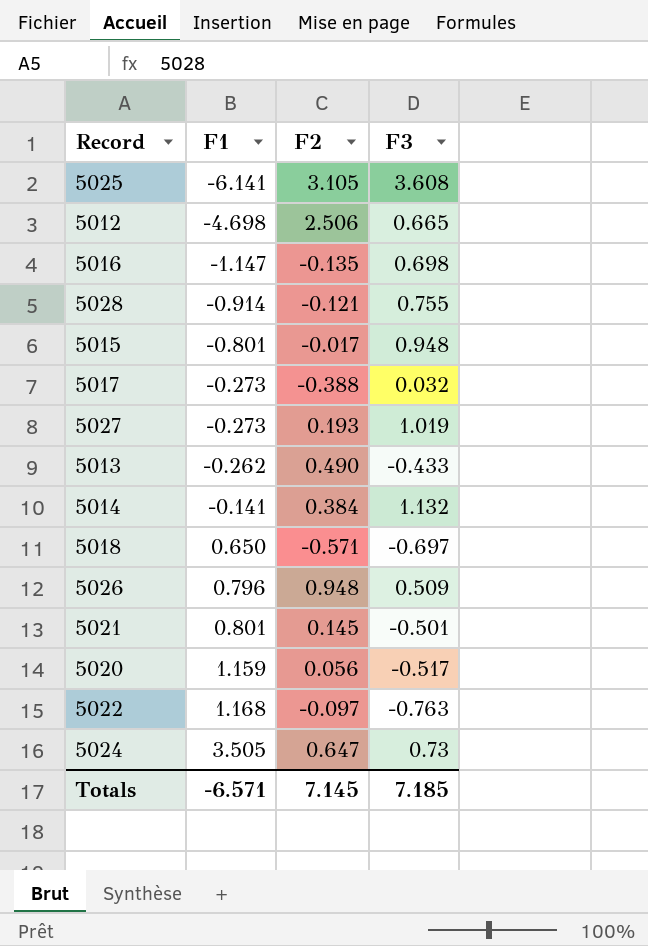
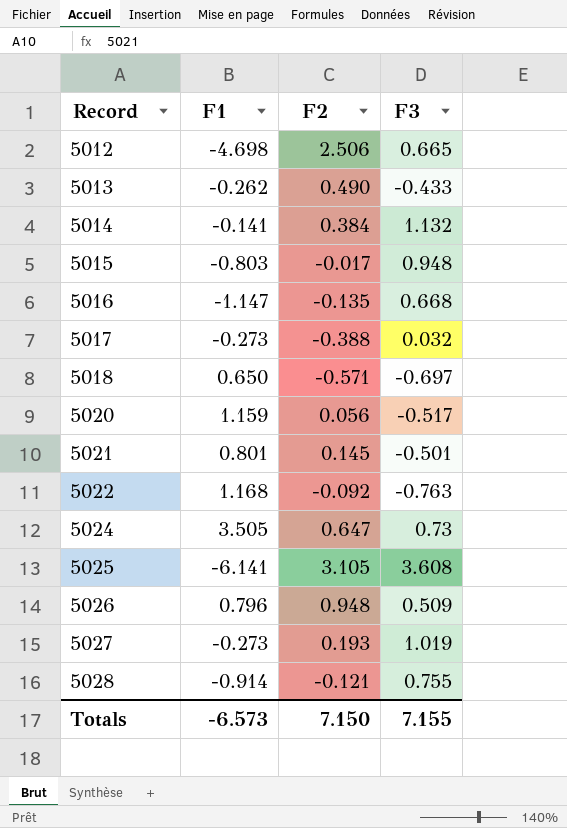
row order: F1 ascending -> Record ascending
5015 | F1: -0.801 -> -0.803
5016 | F3: 0.698 -> 0.668
5022 | F2: -0.097 -> -0.092
Totals | F1: -6.571 -> -6.573
Totals | F2: 7.145 -> 7.150
Totals | F3: 7.185 -> 7.155

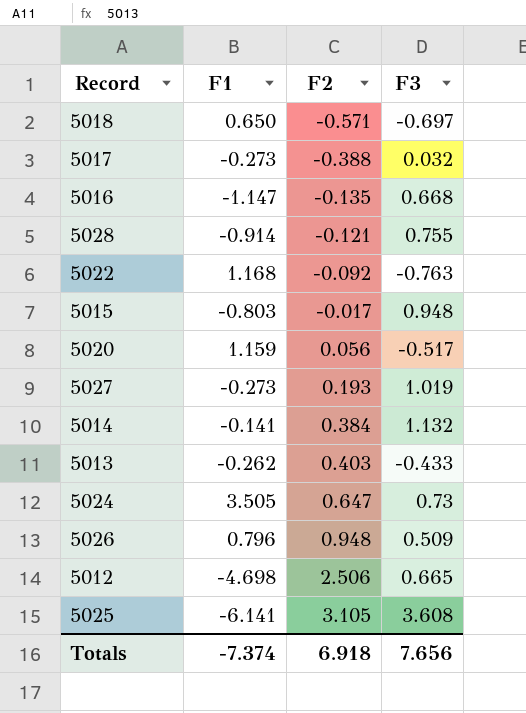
row order: Record ascending -> F2 ascending
row 5021: 0.801 | 0.145 | -0.501 -> none
5013 | F2: 0.490 -> 0.403
Totals | F1: -6.573 -> -7.374
Totals | F2: 7.150 -> 6.918
Totals | F3: 7.155 -> 7.656

